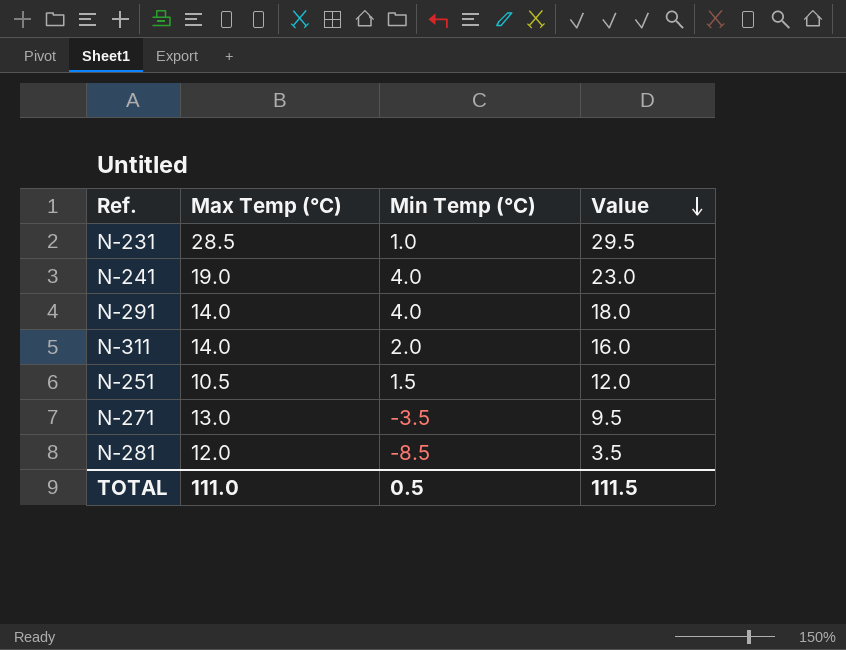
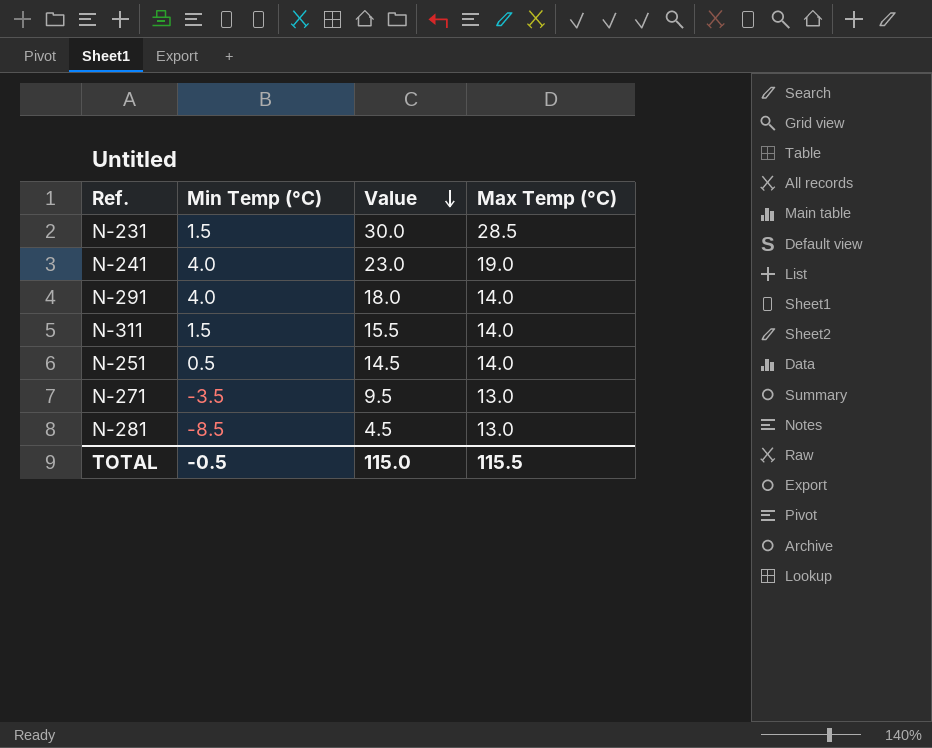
column Max Temp (°C) | position: 2 -> 4
N-231 | Min Temp (°C): 1.0 -> 1.5
N-231 | Value: 29.5 -> 30.0
N-311 | Min Temp (°C): 2.0 -> 1.5
N-311 | Value: 16.0 -> 15.5
N-251 | Min Temp (°C): 1.5 -> 0.5
N-251 | Value: 12.0 -> 14.5
N-251 | Max Temp (°C): 10.5 -> 14.0
N-281 | Value: 3.5 -> 4.5
N-281 | Max Temp (°C): 12.0 -> 13.0
TOTAL | Min Temp (°C): 0.5 -> -0.5
TOTAL | Value: 111.5 -> 115.0
TOTAL | Max Temp (°C): 111.0 -> 115.5

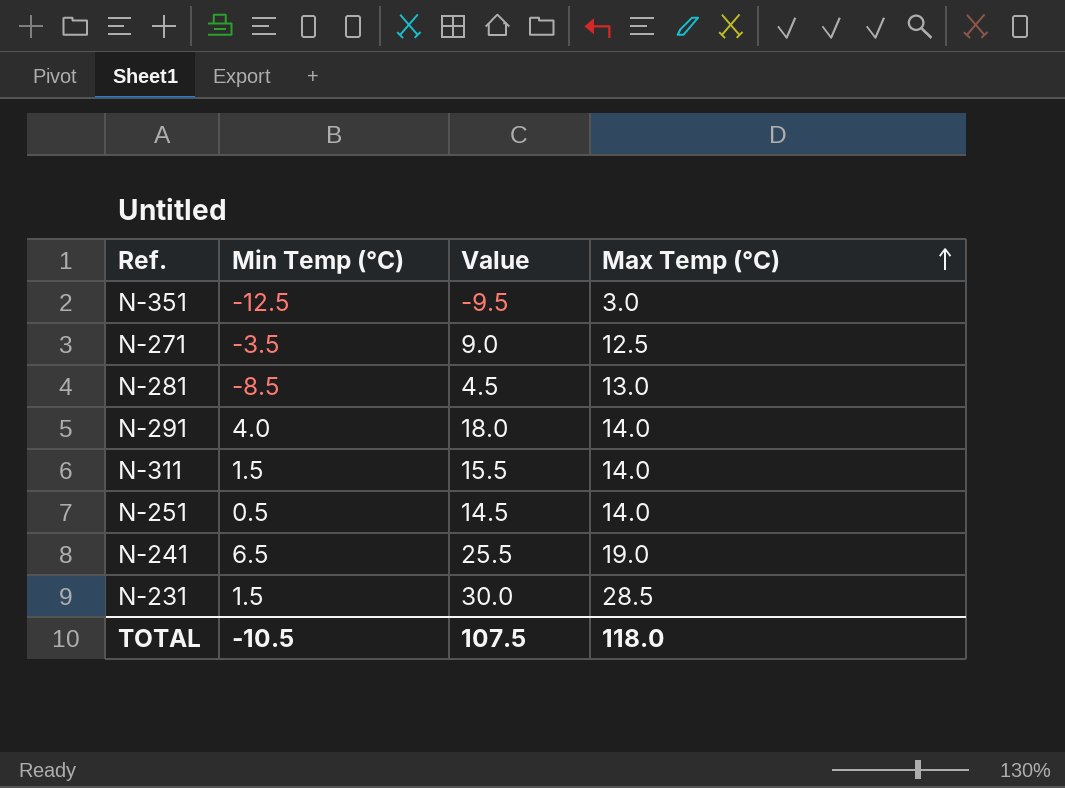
row order: Value descending -> Max Temp (°C) ascending
row N-351: none -> -12.5 | -9.5 | 3.0
N-271 | Value: 9.5 -> 9.0
N-271 | Max Temp (°C): 13.0 -> 12.5
N-241 | Min Temp (°C): 4.0 -> 6.5
N-241 | Value: 23.0 -> 25.5
TOTAL | Min Temp (°C): -0.5 -> -10.5
TOTAL | Value: 115.0 -> 107.5
TOTAL | Max Temp (°C): 115.5 -> 118.0

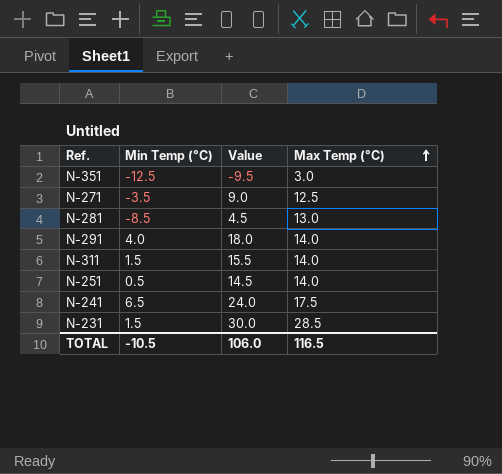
N-241 | Value: 25.5 -> 24.0
N-241 | Max Temp (°C): 19.0 -> 17.5
TOTAL | Value: 107.5 -> 106.0
TOTAL | Max Temp (°C): 118.0 -> 116.5

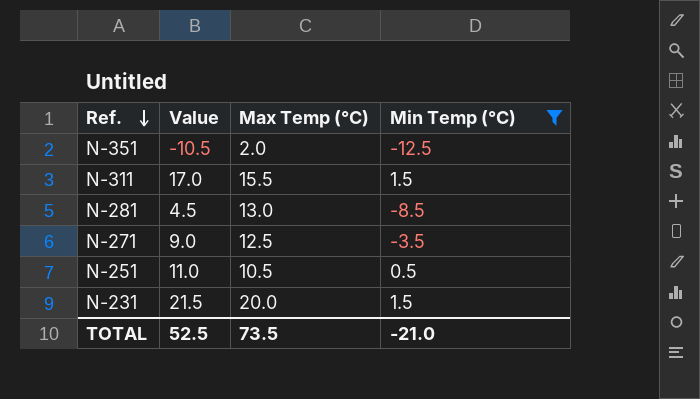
filter: none -> Min Temp (°C) <= 1.5
row order: Max Temp (°C) ascending -> Ref. descending
column Min Temp (°C) | position: 2 -> 4
N-351 | Value: -9.5 -> -10.5
N-351 | Max Temp (°C): 3.0 -> 2.0
N-311 | Value: 15.5 -> 17.0
N-311 | Max Temp (°C): 14.0 -> 15.5
N-251 | Value: 14.5 -> 11.0
N-251 | Max Temp (°C): 14.0 -> 10.5
N-231 | Value: 30.0 -> 21.5
N-231 | Max Temp (°C): 28.5 -> 20.0
TOTAL | Value: 106.0 -> 52.5
TOTAL | Max Temp (°C): 116.5 -> 73.5
TOTAL | Min Temp (°C): -10.5 -> -21.0

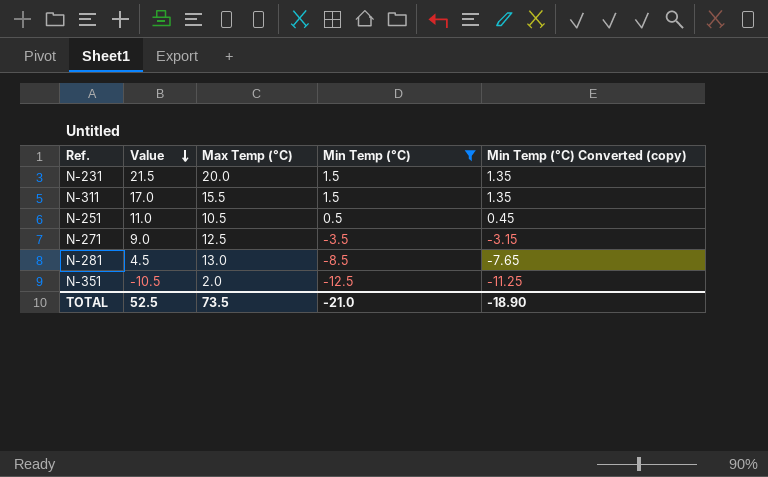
row order: Ref. descending -> Value descending
column Min Temp (°C) Converted (copy) | formula: none -> [Min Temp (°C)] * 0.9

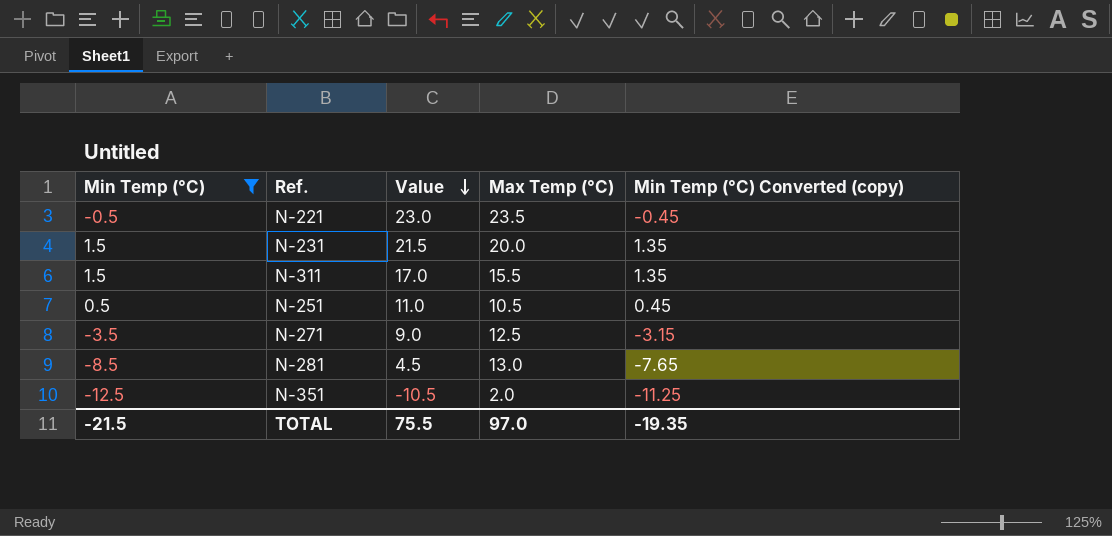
column Min Temp (°C) | position: 4 -> 1
row N-221: none -> -0.5 | 23.0 | 23.5 | -0.45
TOTAL | Min Temp (°C): -21.0 -> -21.5
TOTAL | Value: 52.5 -> 75.5
TOTAL | Max Temp (°C): 73.5 -> 97.0
TOTAL | Min Temp (°C) Converted (copy): -18.90 -> -19.35

